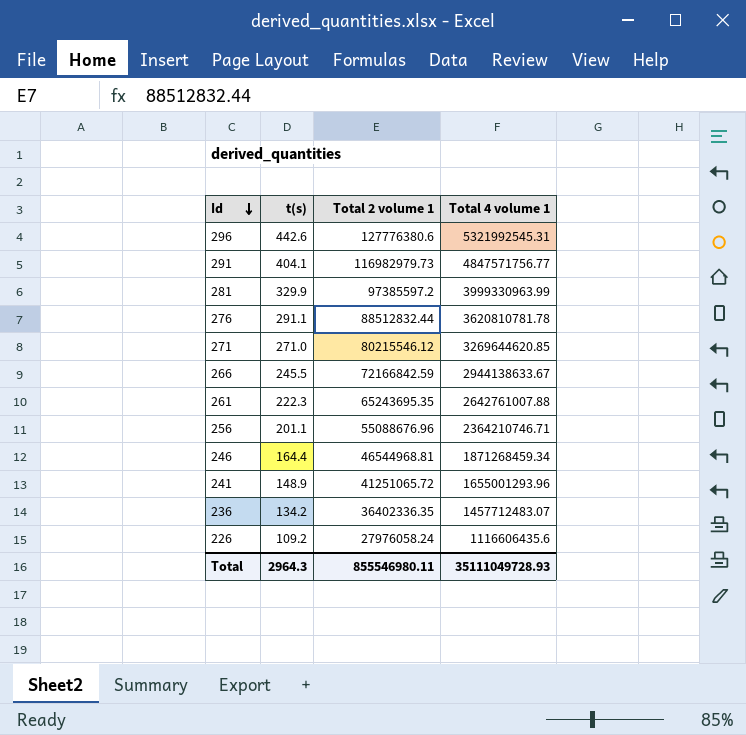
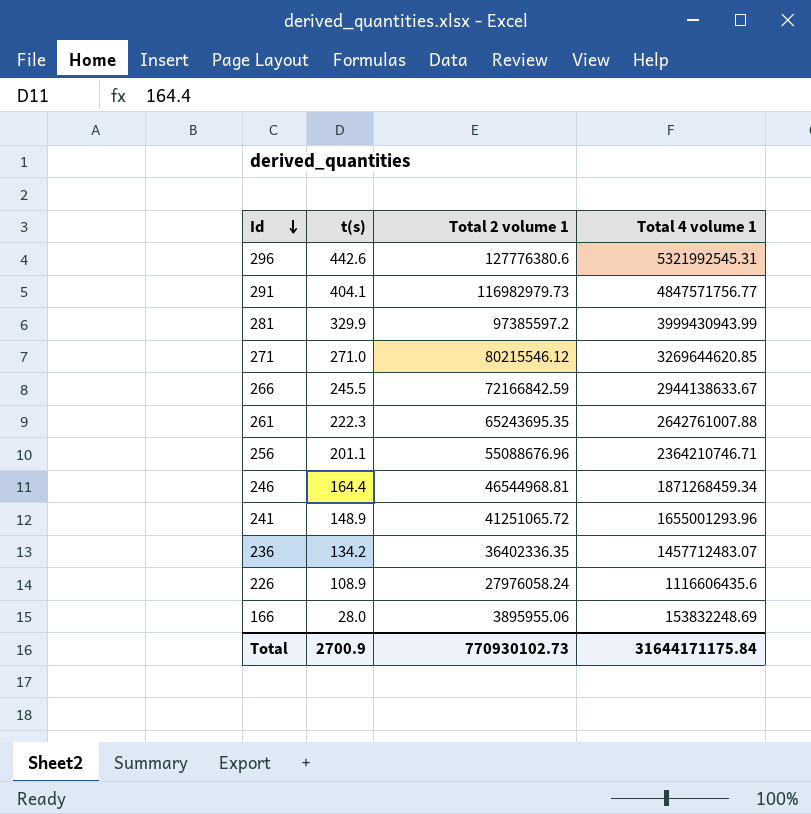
row 276: 291.1 | 88512832.44 | 3620810781.78 -> none
281 | Total 4 volume 1: 3999330963.99 -> 3999430943.99
226 | t(s): 109.2 -> 108.9
row 166: none -> 28.0 | 3895955.06 | 153832248.69
Total | t(s): 2964.3 -> 2700.9
Total | Total 2 volume 1: 855546980.11 -> 770930102.73
Total | Total 4 volume 1: 35111049728.93 -> 31644171175.84

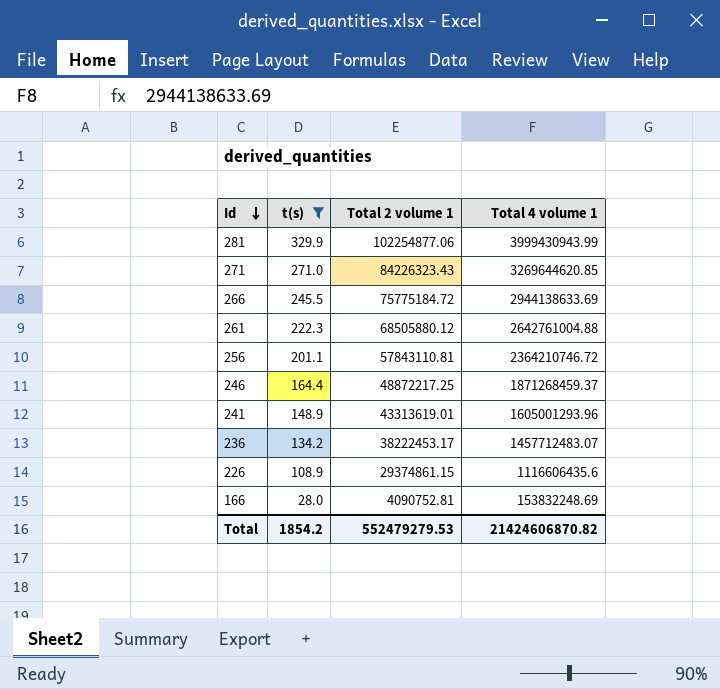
filter: none -> t(s) <= 329.9
281 | Total 2 volume 1: 97385597.2 -> 102254877.06
271 | Total 2 volume 1: 80215546.12 -> 84226323.43
266 | Total 2 volume 1: 72166842.59 -> 75775184.72
266 | Total 4 volume 1: 2944138633.67 -> 2944138633.69
261 | Total 2 volume 1: 65243695.35 -> 68505880.12
261 | Total 4 volume 1: 2642761007.88 -> 2642761004.88
256 | Total 2 volume 1: 55088676.96 -> 57843110.81
256 | Total 4 volume 1: 2364210746.71 -> 2364210746.72
246 | Total 2 volume 1: 46544968.81 -> 48872217.25
246 | Total 4 volume 1: 1871268459.34 -> 1871268459.37
241 | Total 2 volume 1: 41251065.72 -> 43313619.01
241 | Total 4 volume 1: 1655001293.96 -> 1605001293.96
236 | Total 2 volume 1: 36402336.35 -> 38222453.17
226 | Total 2 volume 1: 27976058.24 -> 29374861.15
166 | Total 2 volume 1: 3895955.06 -> 4090752.81
Total | t(s): 2700.9 -> 1854.2
Total | Total 2 volume 1: 770930102.73 -> 552479279.53
Total | Total 4 volume 1: 31644171175.84 -> 21424606870.82

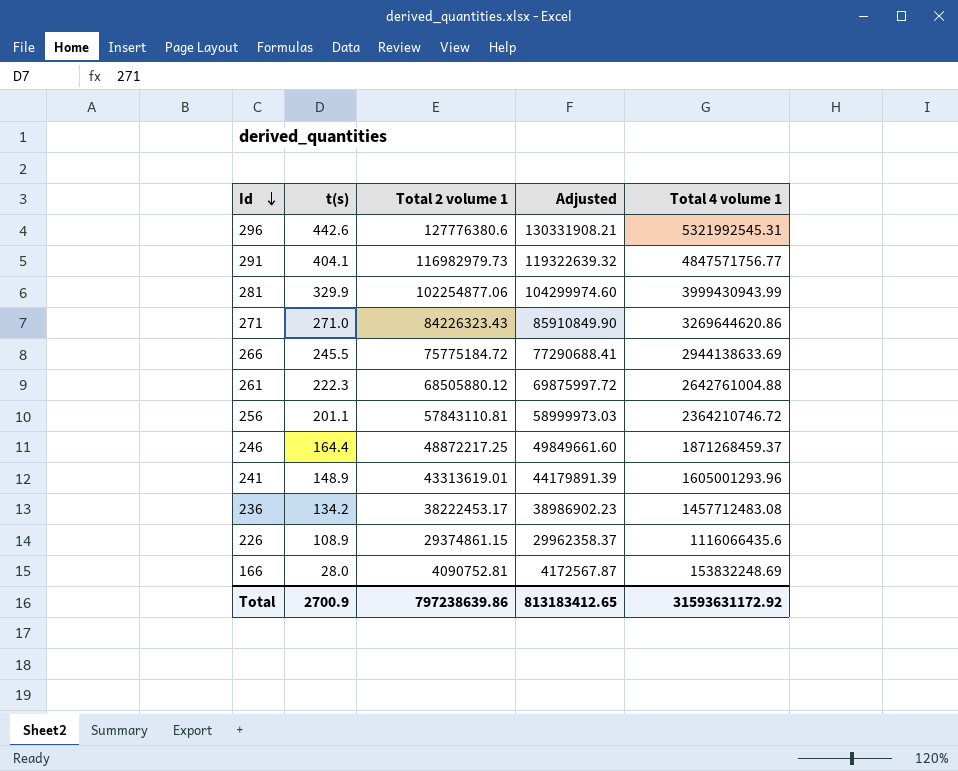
filter: t(s) <= 329.9 -> none
column Adjusted | formula: none -> [Total 2 volume 1] * 1.02
271 | Total 4 volume 1: 3269644620.85 -> 3269644620.86
236 | Total 4 volume 1: 1457712483.07 -> 1457712483.08
226 | Total 4 volume 1: 1116606435.6 -> 1116066435.6
Total | t(s): 1854.2 -> 2700.9
Total | Total 2 volume 1: 552479279.53 -> 797238639.86
Total | Total 4 volume 1: 21424606870.82 -> 31593631172.92

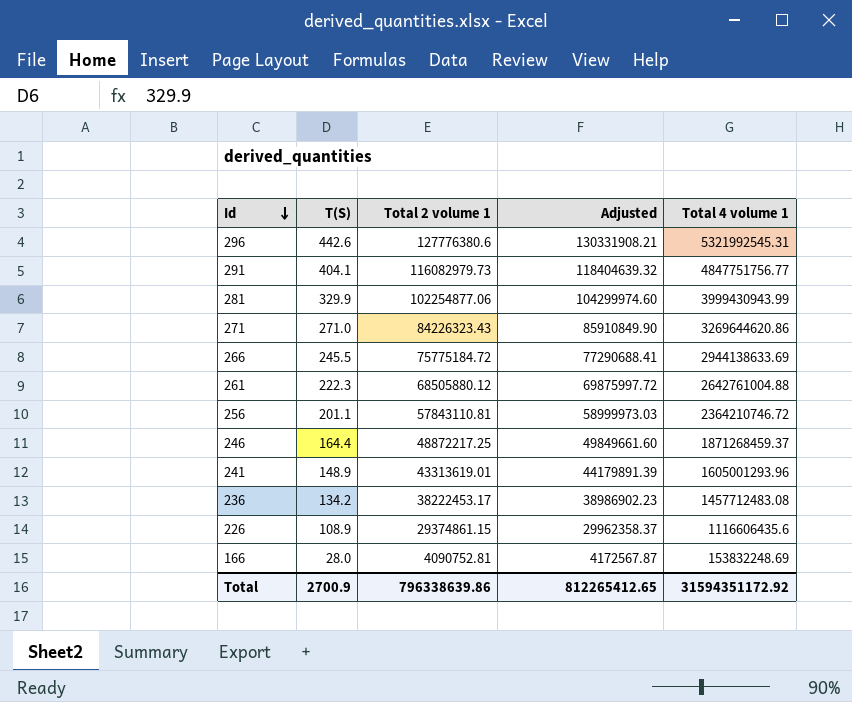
column name: t(s) -> T(S)
291 | Total 2 volume 1: 116982979.73 -> 116082979.73
291 | Adjusted: 119322639.32 -> 118404639.32
291 | Total 4 volume 1: 4847571756.77 -> 4847751756.77
226 | Total 4 volume 1: 1116066435.6 -> 1116606435.6
Total | Total 2 volume 1: 797238639.86 -> 796338639.86
Total | Adjusted: 813183412.65 -> 812265412.65
Total | Total 4 volume 1: 31593631172.92 -> 31594351172.92

